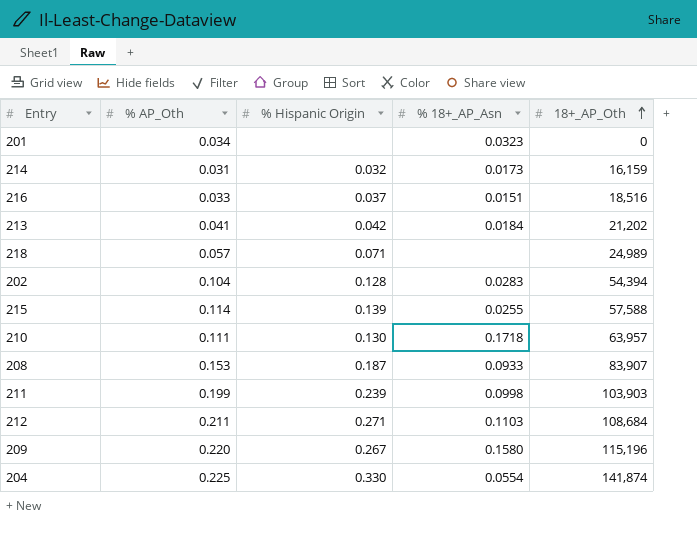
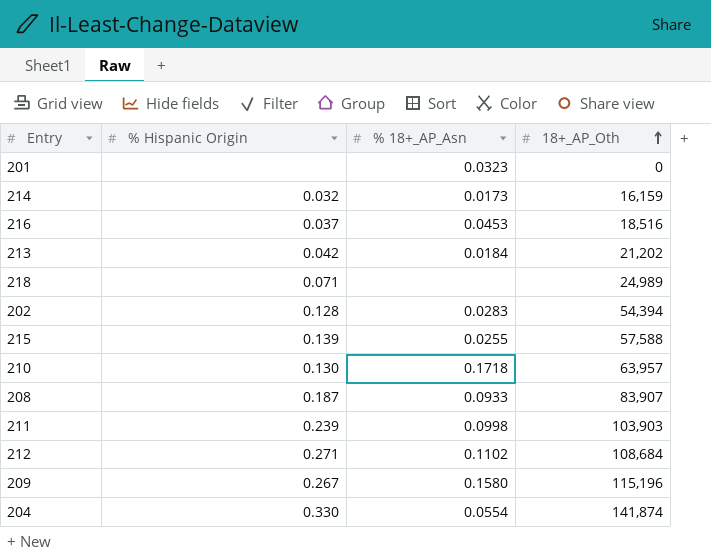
column % AP_Oth | position: 2 -> none
216 | % 18+_AP_Asn: 0.0151 -> 0.0453
212 | % 18+_AP_Asn: 0.1103 -> 0.1102

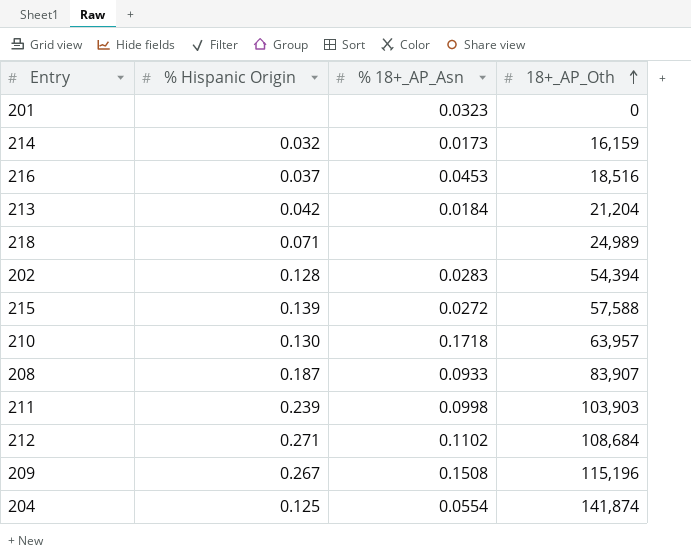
213 | 18+_AP_Oth: 21,202 -> 21,204
215 | % 18+_AP_Asn: 0.0255 -> 0.0272
209 | % 18+_AP_Asn: 0.1580 -> 0.1508
204 | % Hispanic Origin: 0.330 -> 0.125

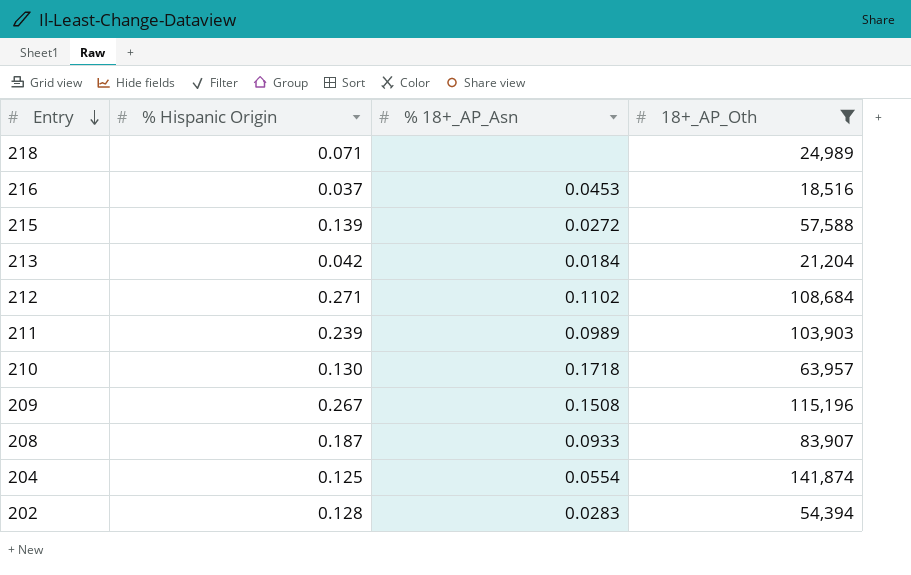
filter: none -> 18+_AP_Oth >= 18,516
row order: 18+_AP_Oth ascending -> Entry descending
211 | % 18+_AP_Asn: 0.0998 -> 0.0989

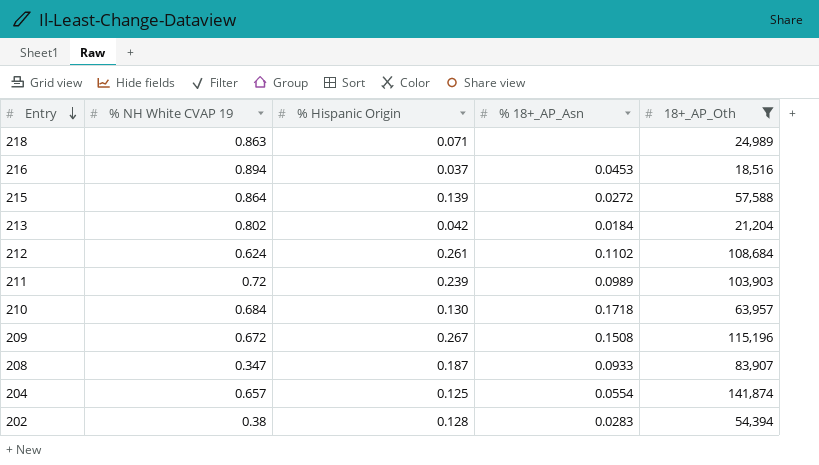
column % NH White CVAP 19 | position: none -> 2
212 | % Hispanic Origin: 0.271 -> 0.261

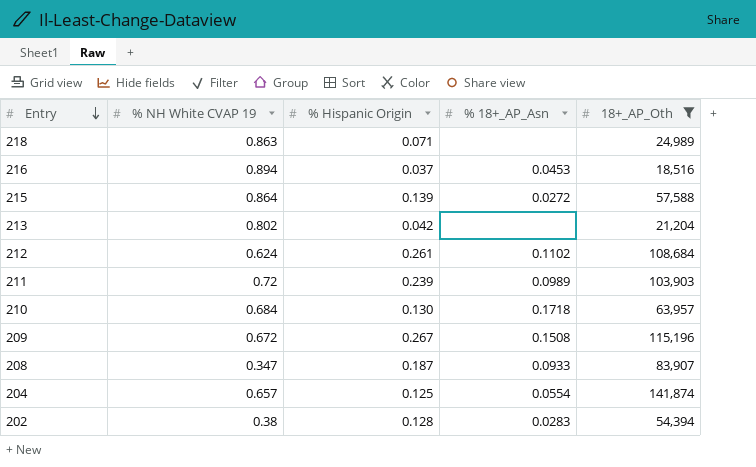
213 | % 18+_AP_Asn: 0.0184 -> none

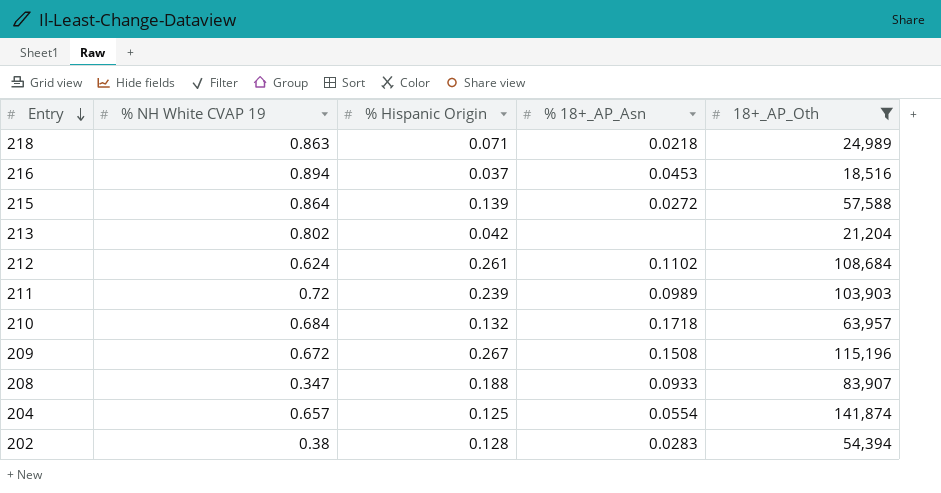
218 | % 18+_AP_Asn: none -> 0.0218
210 | % Hispanic Origin: 0.130 -> 0.132
208 | % Hispanic Origin: 0.187 -> 0.188

